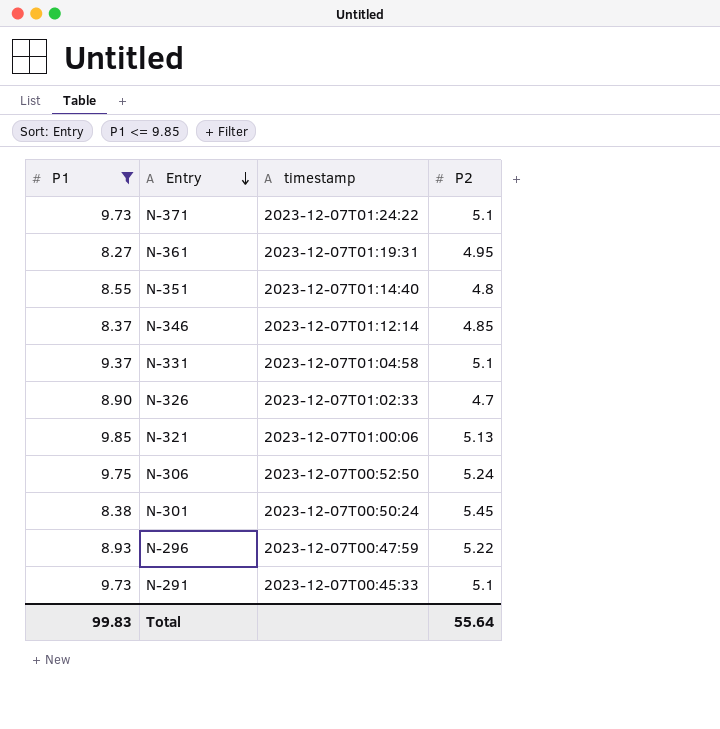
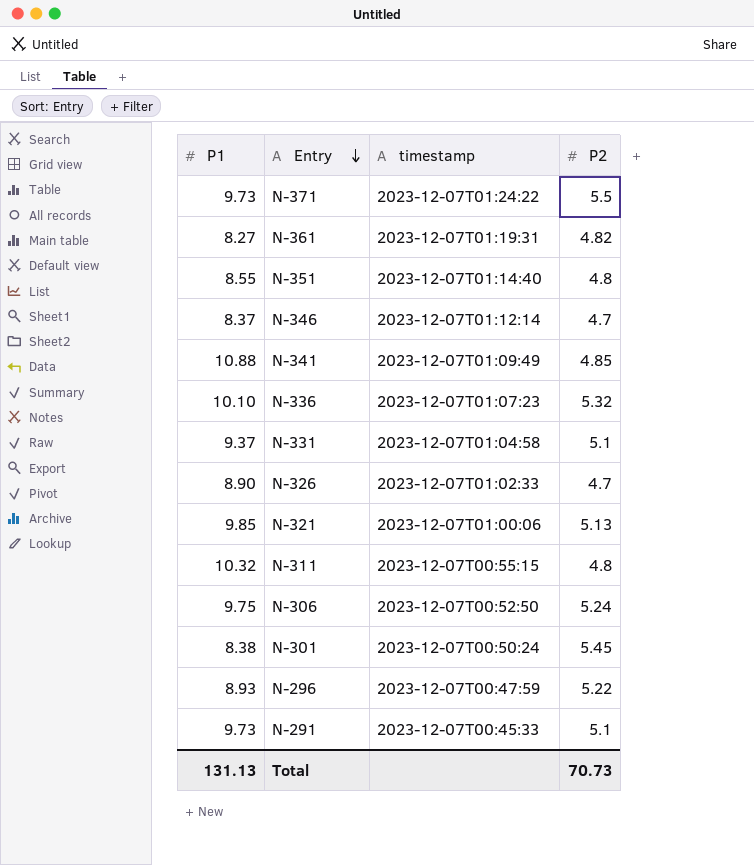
filter: P1 <= 9.85 -> none
N-371 | P2: 5.1 -> 5.5
N-361 | P2: 4.95 -> 4.82
N-346 | P2: 4.85 -> 4.7
Total | P1: 99.83 -> 131.13
Total | P2: 55.64 -> 70.73

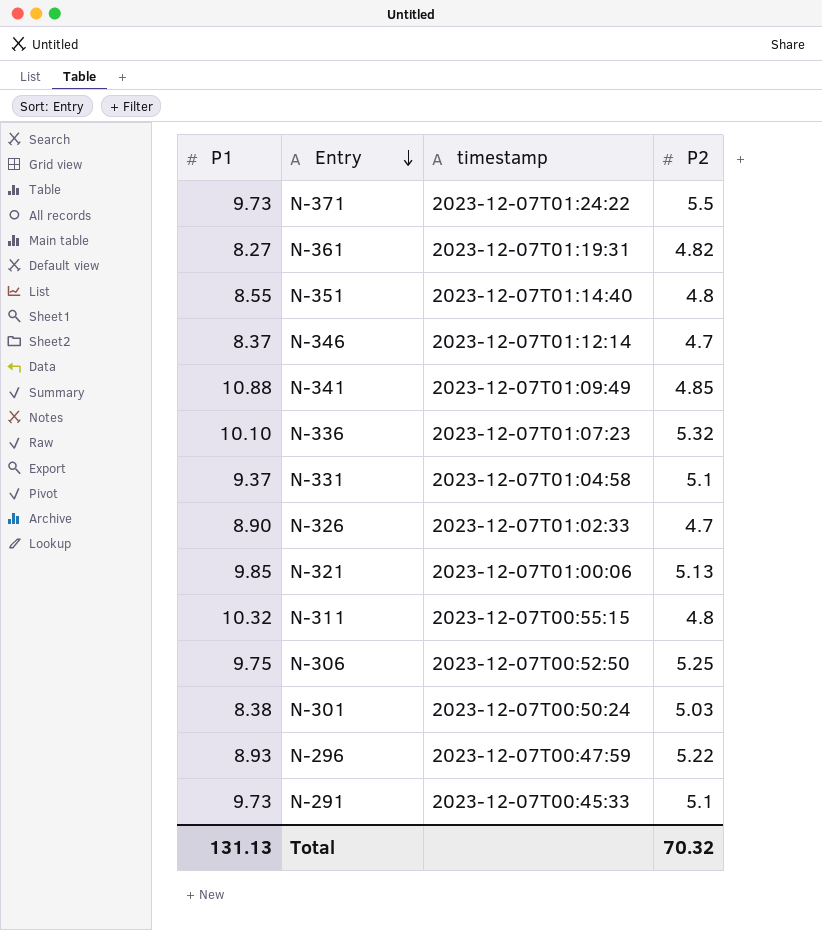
N-306 | P2: 5.24 -> 5.25
N-301 | P2: 5.45 -> 5.03
Total | P2: 70.73 -> 70.32

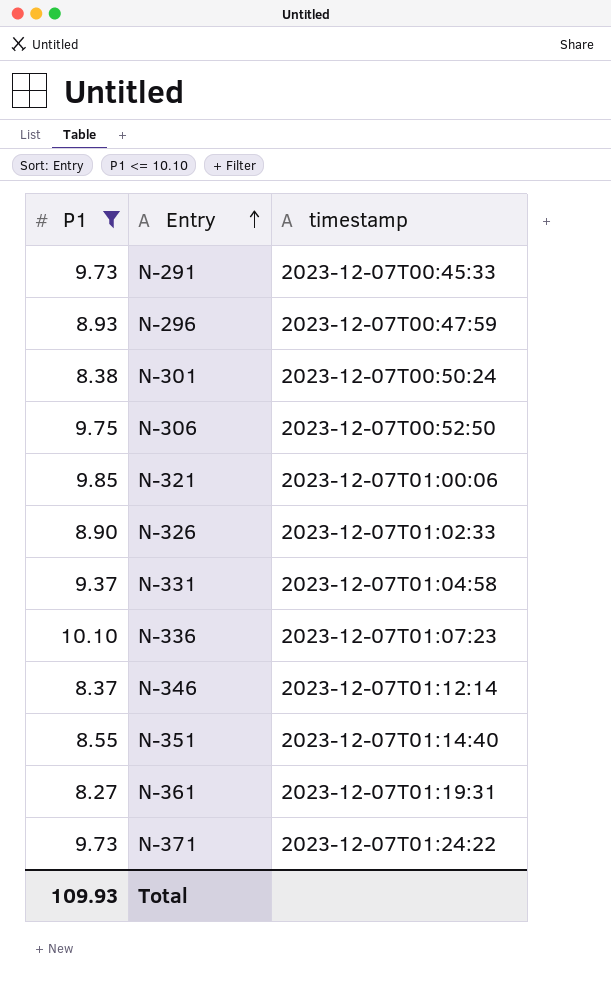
filter: none -> P1 <= 10.10
row order: Entry descending -> Entry ascending
column P2 | position: 4 -> none
Total | P1: 131.13 -> 109.93

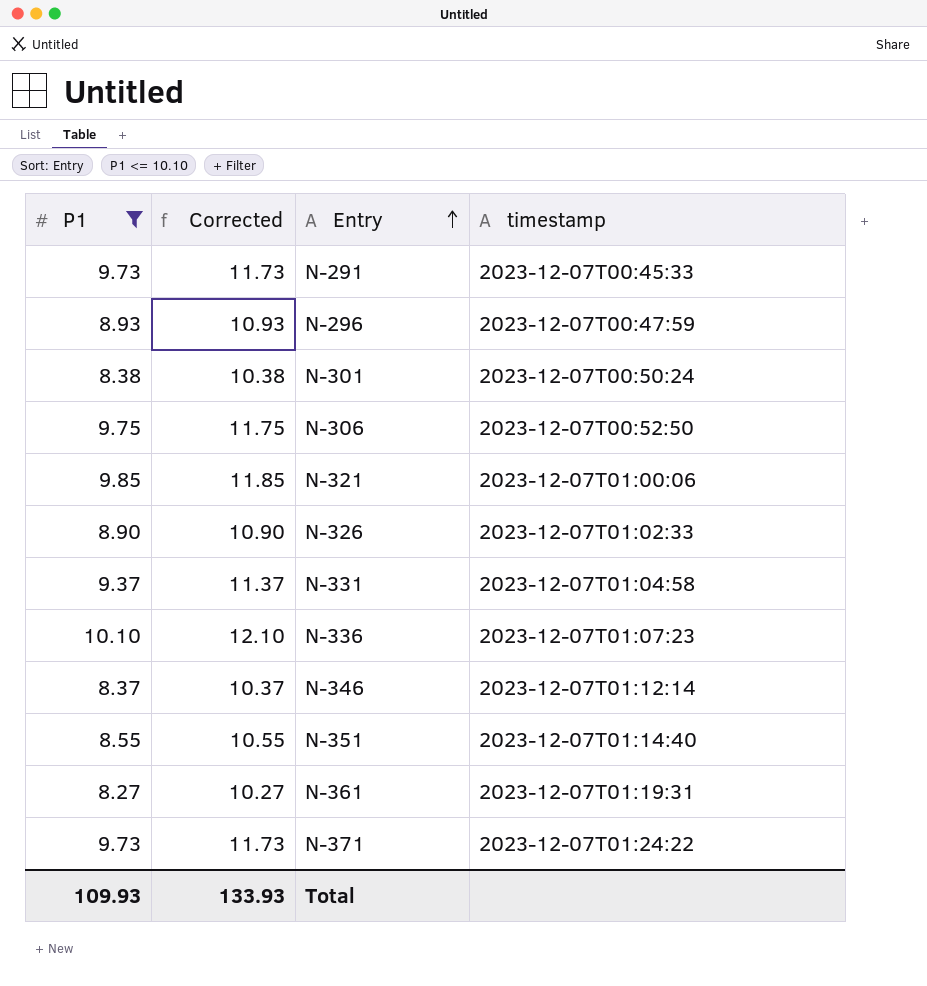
column Corrected | formula: none -> [P1] + 2

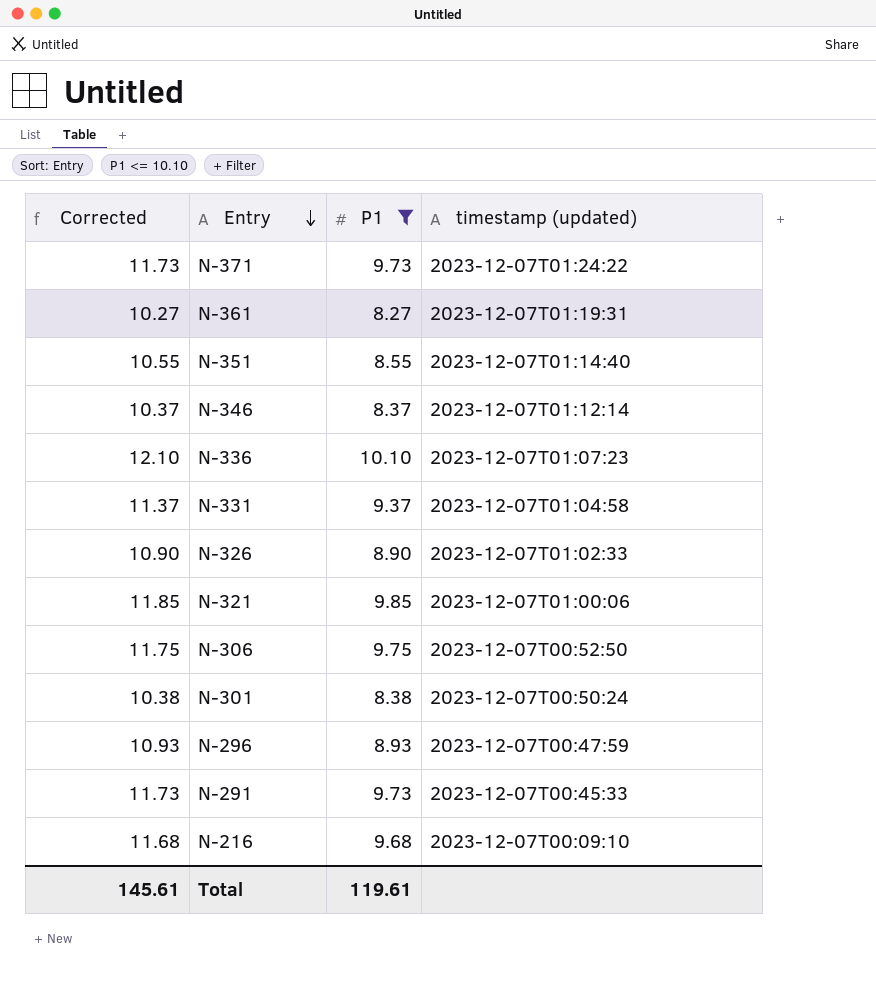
row order: Entry ascending -> Entry descending
column P1 | position: 1 -> 3
column name: timestamp -> timestamp (updated)
row N-216: none -> 11.68 | 9.68 | 2023-12-07T00:09:10
Total | Corrected: 133.93 -> 145.61
Total | P1: 109.93 -> 119.61

